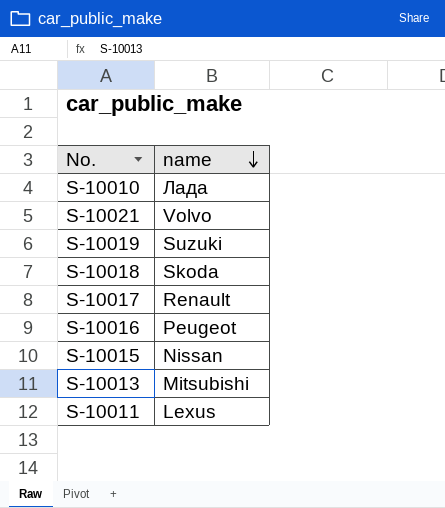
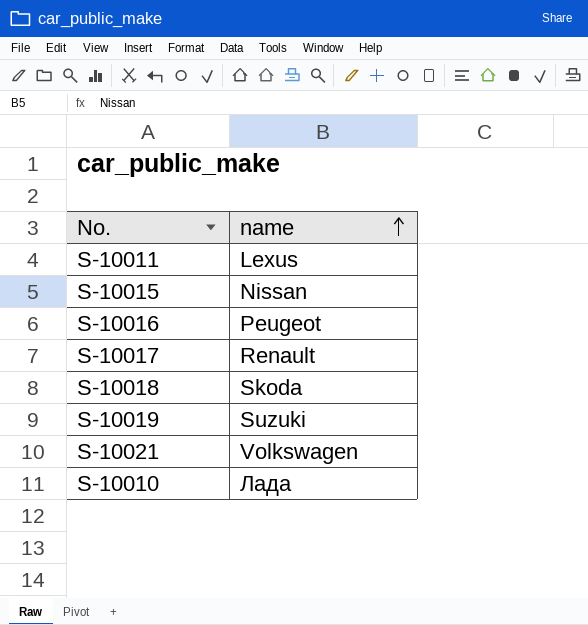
row order: name descending -> name ascending
row S-10013: Mitsubishi -> none
S-10021 | name: Volvo -> Volkswagen

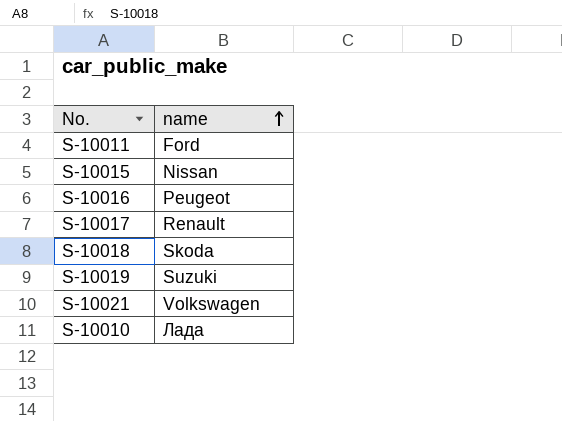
S-10011 | name: Lexus -> Ford

